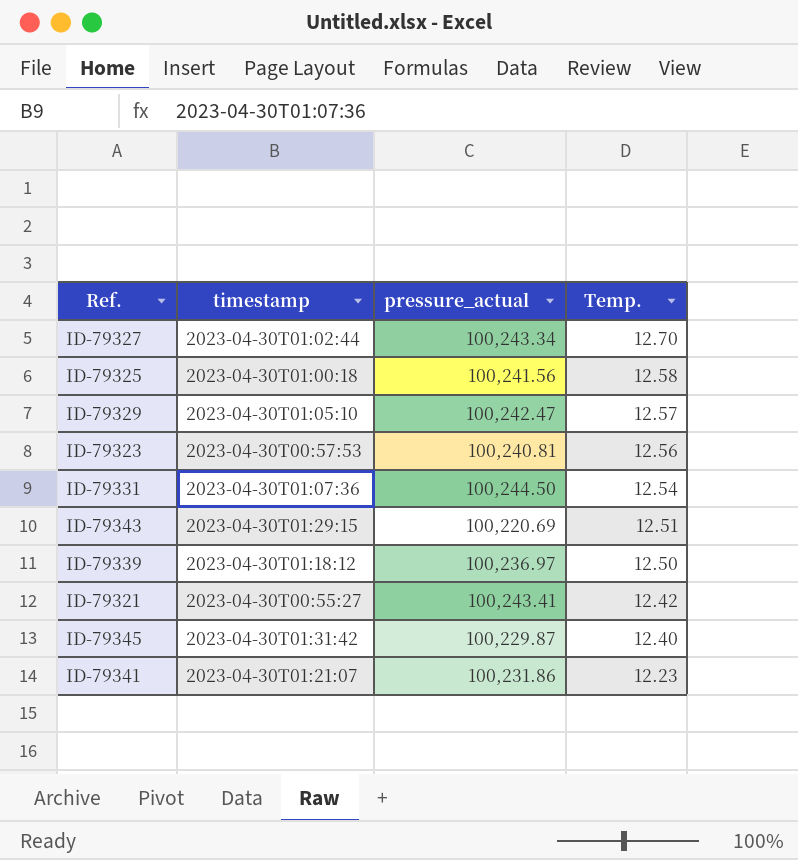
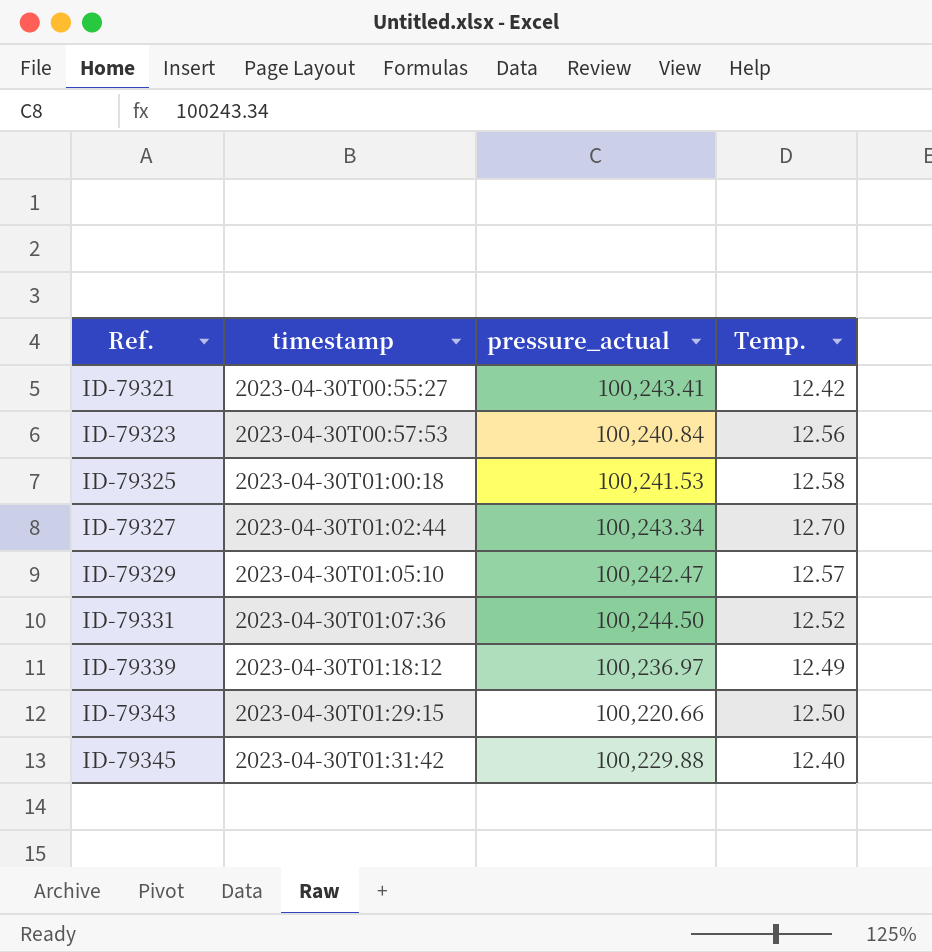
row order: Temp. descending -> Ref. ascending
row ID-79341: 2023-04-30T01:21:07 | 100,231.86 | 12.23 -> none
ID-79323 | pressure_actual: 100,240.81 -> 100,240.84
ID-79325 | pressure_actual: 100,241.56 -> 100,241.53
ID-79331 | Temp.: 12.54 -> 12.52
ID-79339 | Temp.: 12.50 -> 12.49
ID-79343 | pressure_actual: 100,220.69 -> 100,220.66
ID-79343 | Temp.: 12.51 -> 12.50
ID-79345 | pressure_actual: 100,229.87 -> 100,229.88

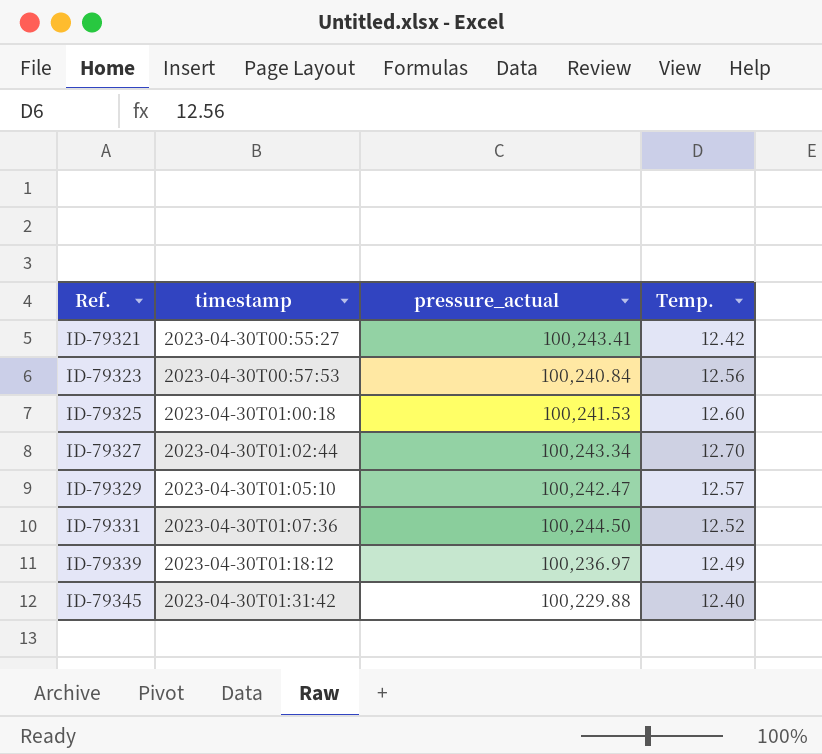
row ID-79343: 2023-04-30T01:29:15 | 100,220.66 | 12.50 -> none
ID-79325 | Temp.: 12.58 -> 12.60

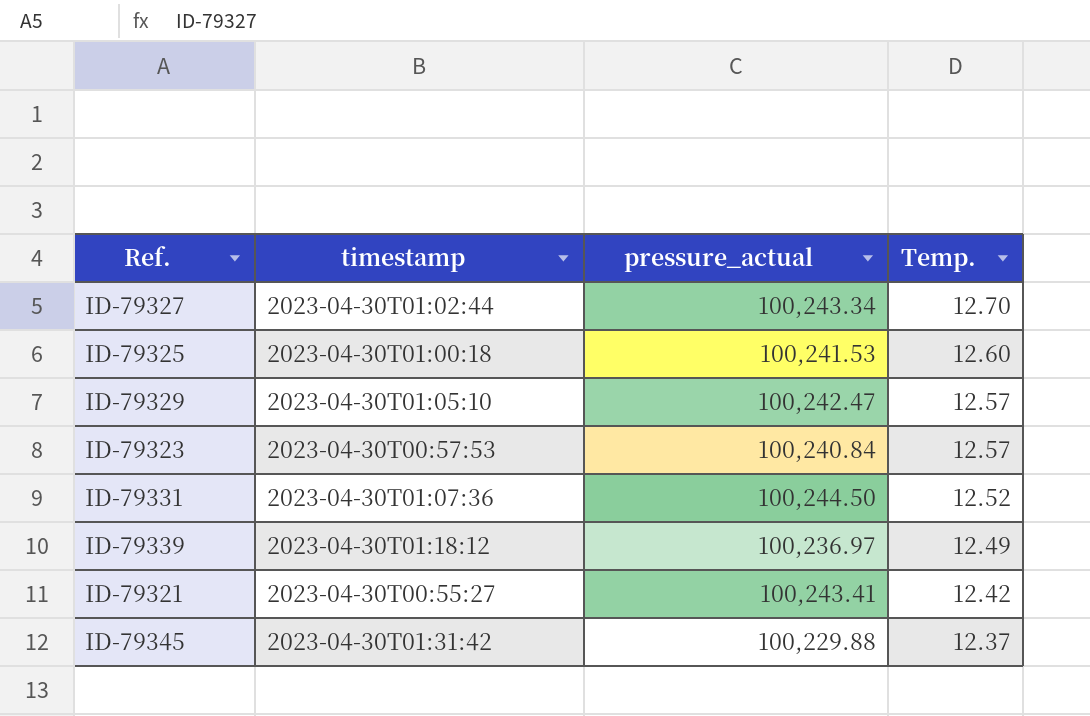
row order: Ref. ascending -> Temp. descending
ID-79323 | Temp.: 12.56 -> 12.57
ID-79345 | Temp.: 12.40 -> 12.37

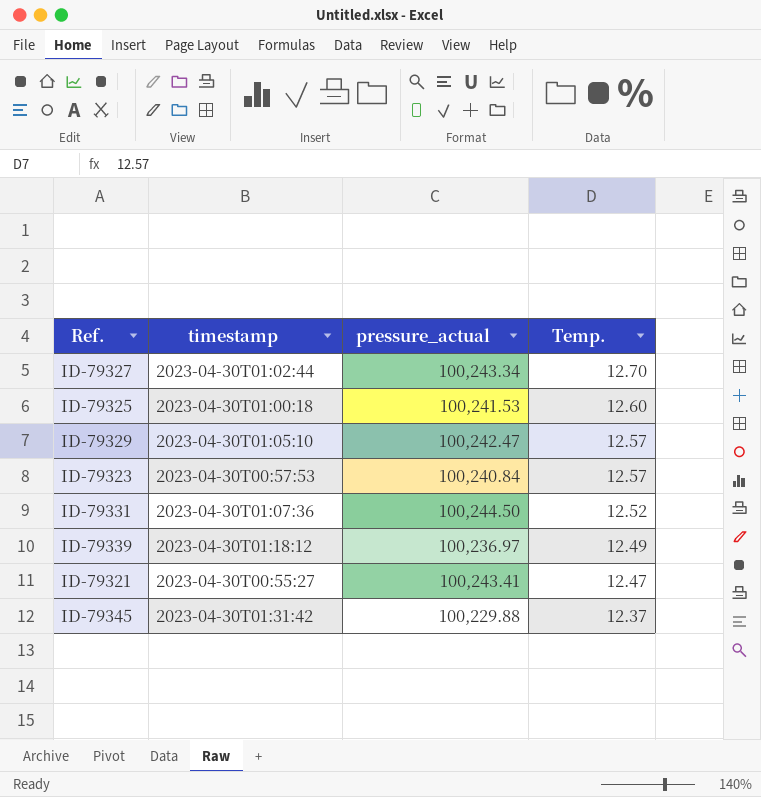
ID-79321 | Temp.: 12.42 -> 12.47

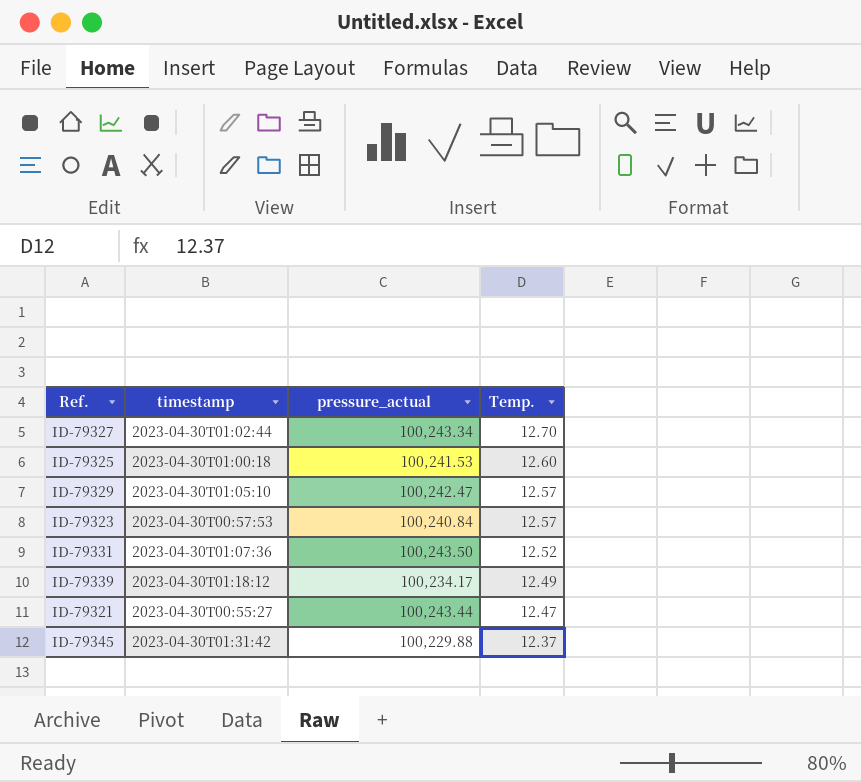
ID-79331 | pressure_actual: 100,244.50 -> 100,243.50
ID-79339 | pressure_actual: 100,236.97 -> 100,234.17
ID-79321 | pressure_actual: 100,243.41 -> 100,243.44

